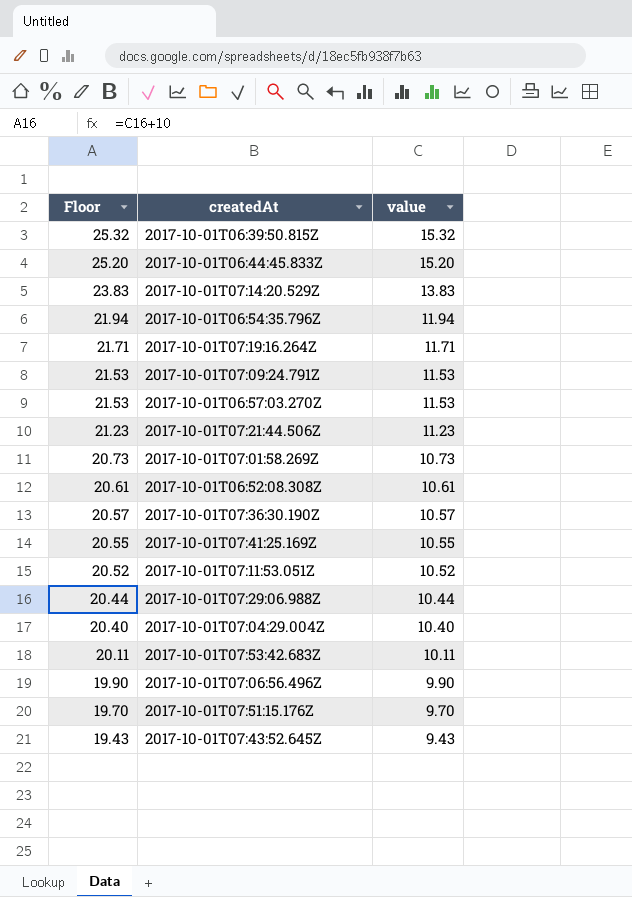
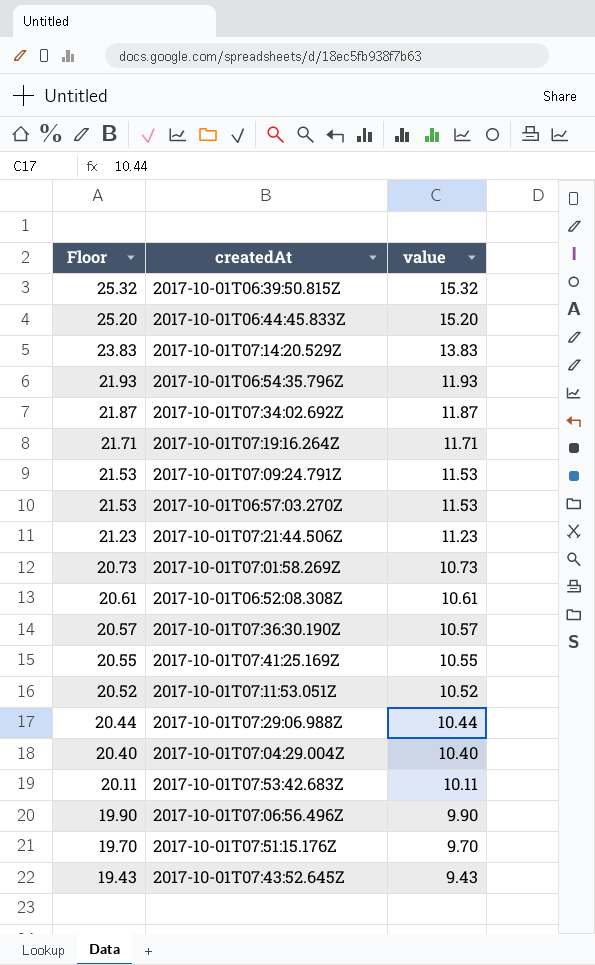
2017-10-01T06:54:35.796Z | Floor: 21.94 -> 21.93
2017-10-01T06:54:35.796Z | value: 11.94 -> 11.93
row 2017-10-01T07:34:02.692Z: none -> 21.87 | 11.87

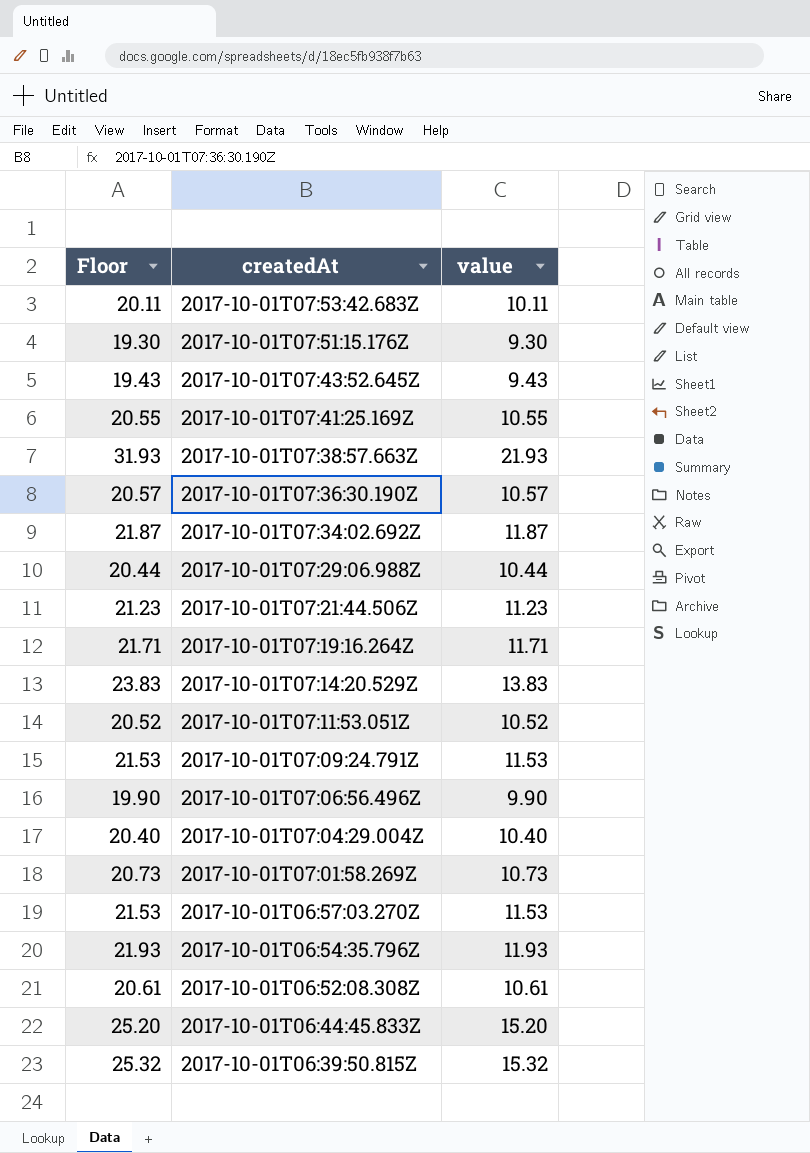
row order: Floor descending -> createdAt descending
2017-10-01T07:51:15.176Z | Floor: 19.70 -> 19.30
2017-10-01T07:51:15.176Z | value: 9.70 -> 9.30
row 2017-10-01T07:38:57.663Z: none -> 31.93 | 21.93

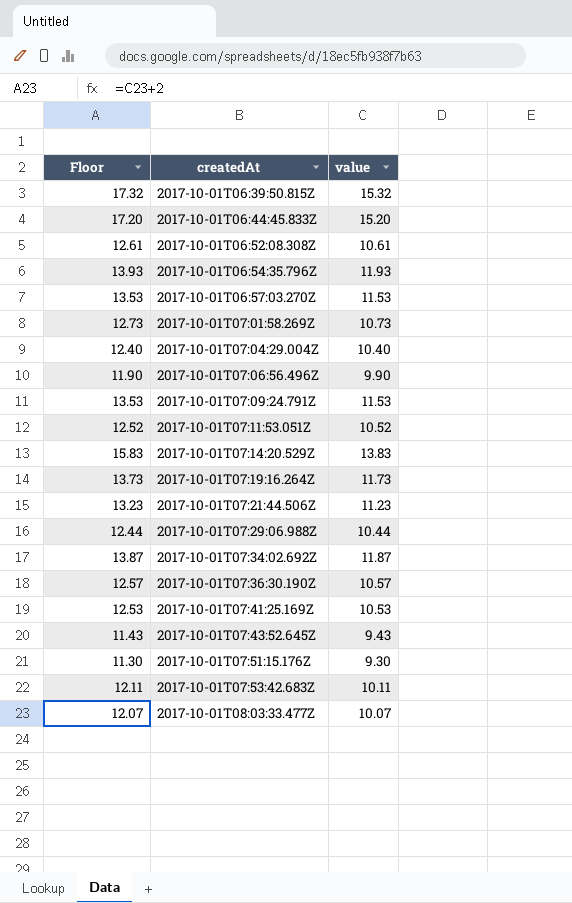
row order: createdAt descending -> createdAt ascending
column Floor | formula: [value] + 10 -> [value] + 2
row 2017-10-01T07:38:57.663Z: 31.93 | 21.93 -> none
2017-10-01T07:19:16.264Z | value: 11.71 -> 11.73
2017-10-01T07:41:25.169Z | value: 10.55 -> 10.53
row 2017-10-01T08:03:33.477Z: none -> 12.07 | 10.07

